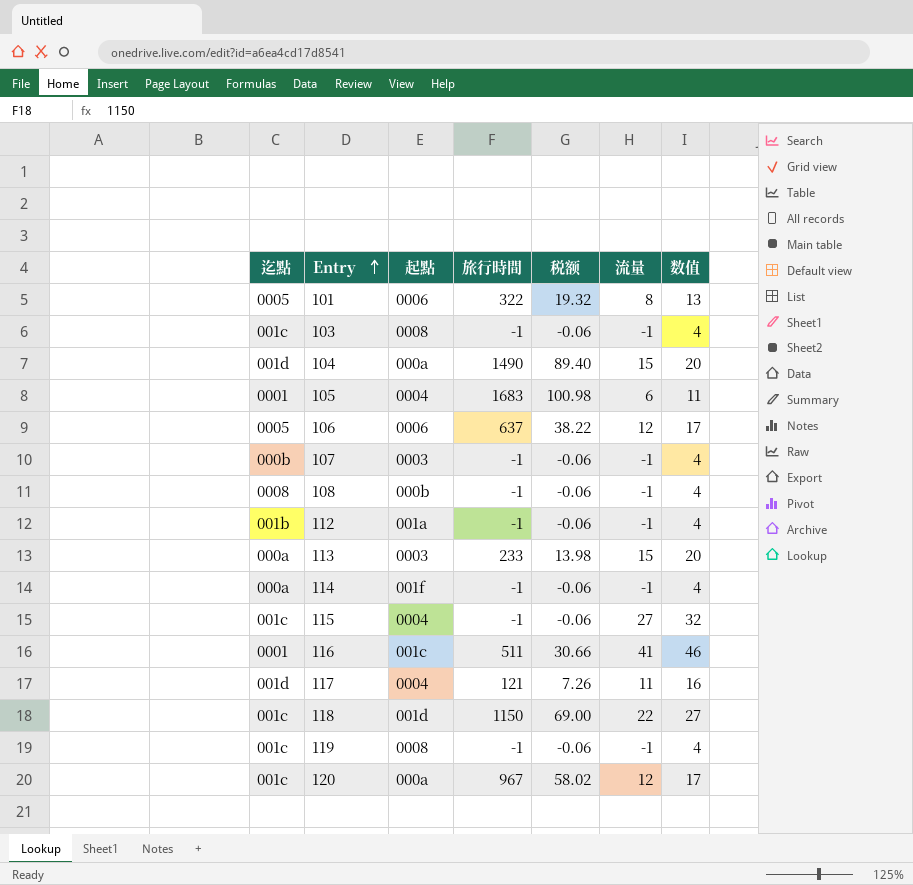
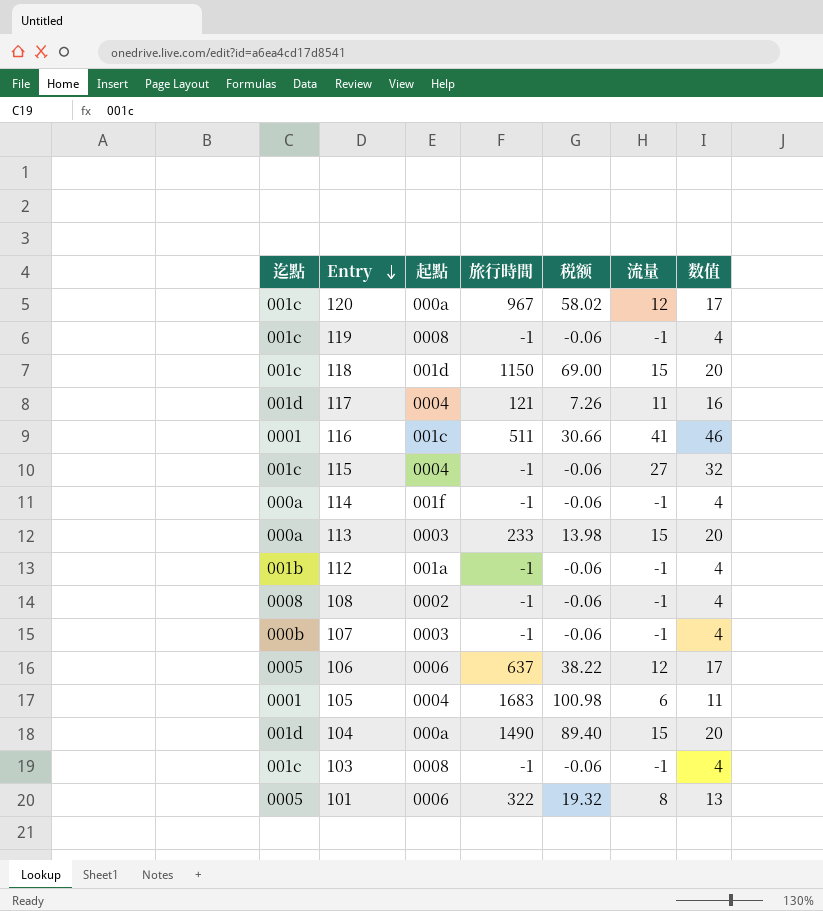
row order: Entry ascending -> Entry descending
118 | 流量: 22 -> 15
118 | 数值: 27 -> 20
108 | 起點: 000b -> 0002

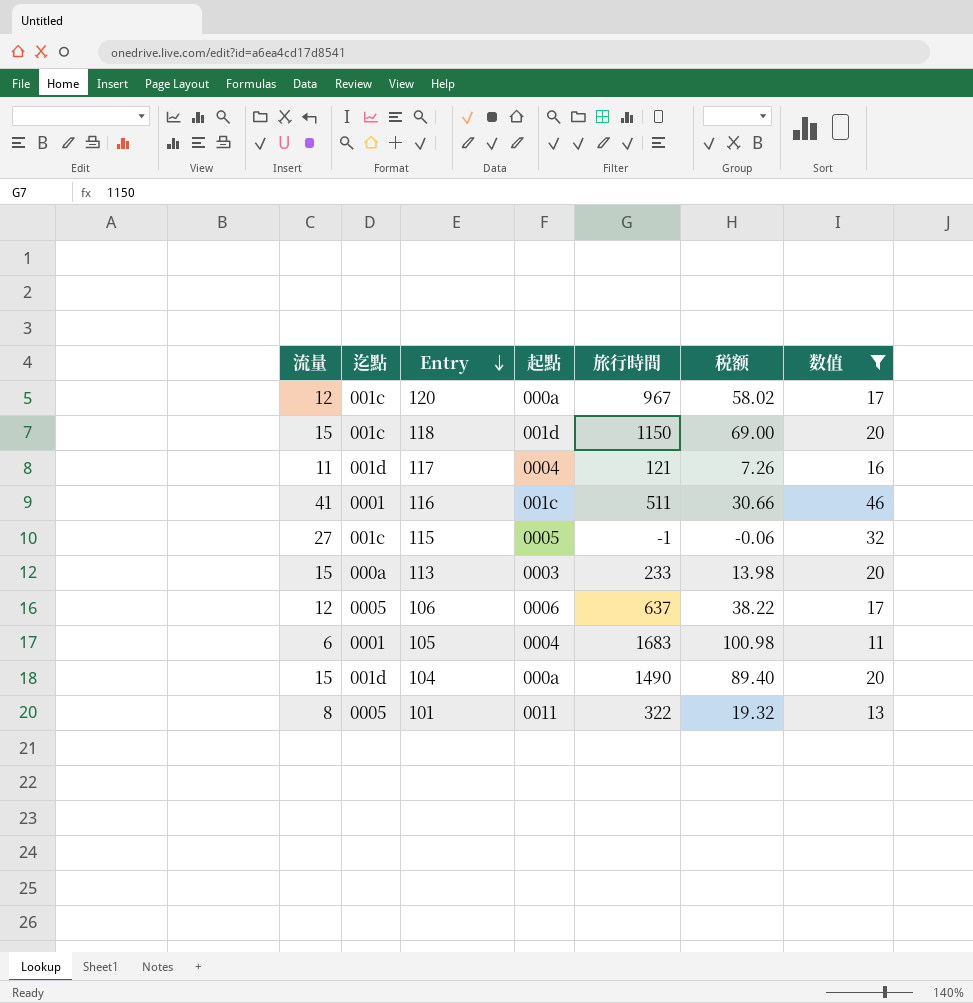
filter: none -> 数值 != 4
column 流量 | position: 6 -> 1
115 | 起點: 0004 -> 0005
101 | 起點: 0006 -> 0011

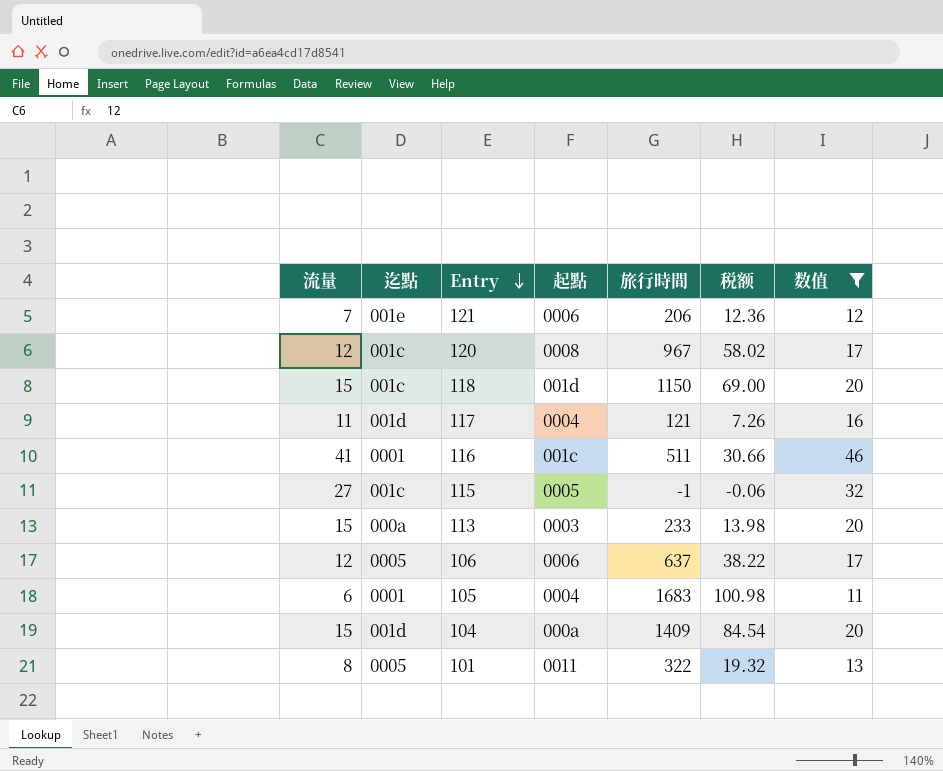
row 121: none -> 7 | 001e | 0006 | 206 | 12.36 | 12
120 | 起點: 000a -> 0008
104 | 旅行時間: 1490 -> 1409
104 | 税额: 89.40 -> 84.54

